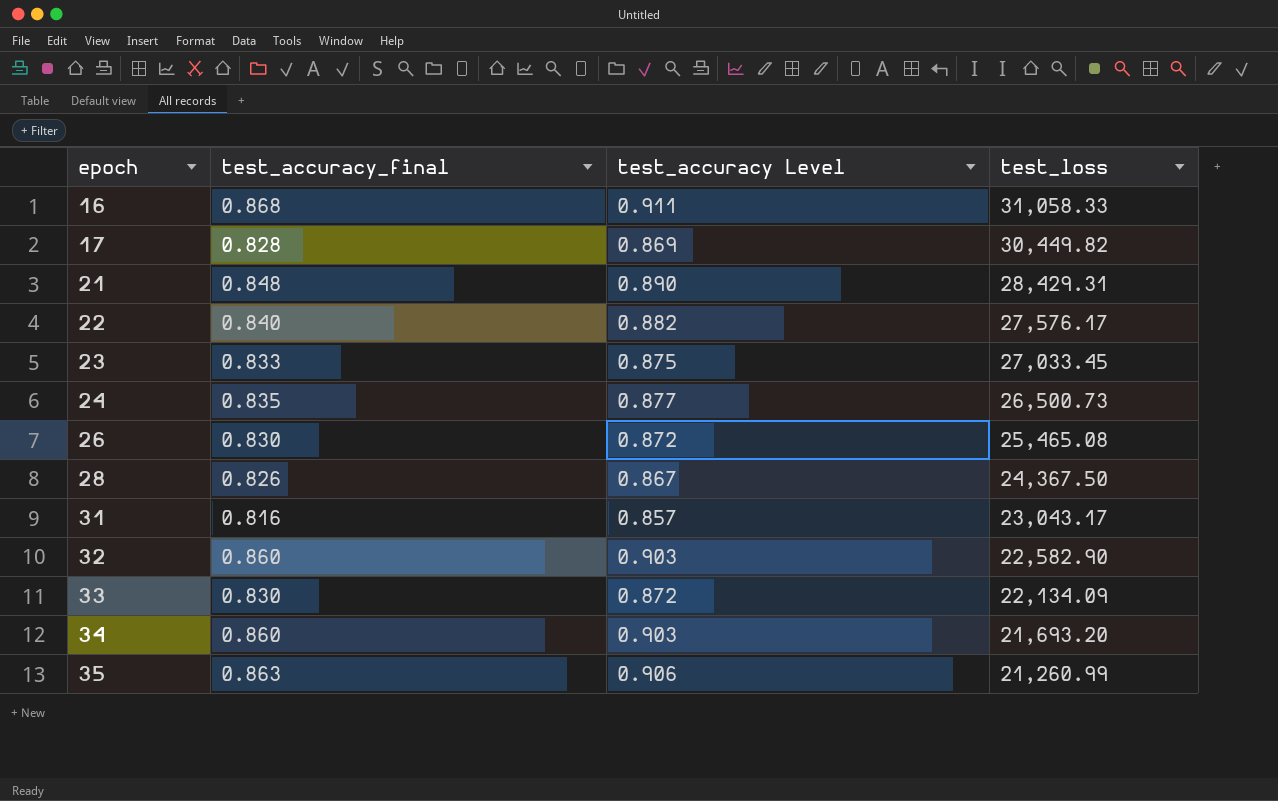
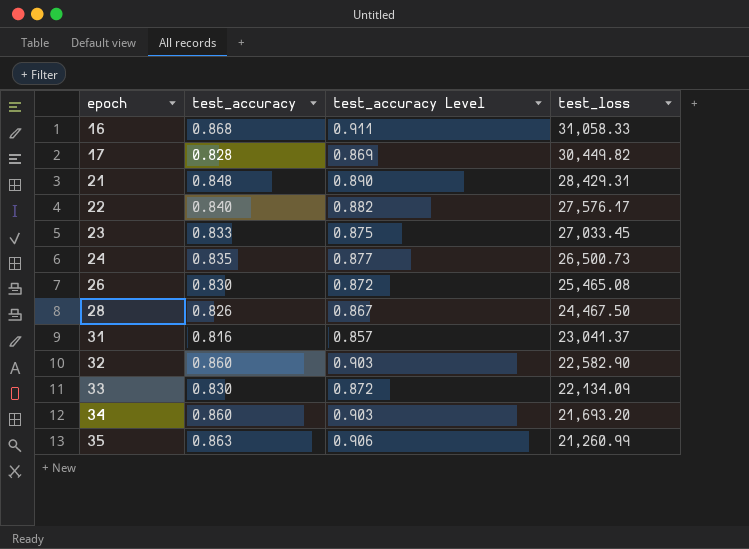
column name: test_accuracy_final -> test_accuracy
28 | test_loss: 24,367.50 -> 24,467.50
31 | test_loss: 23,043.17 -> 23,041.37

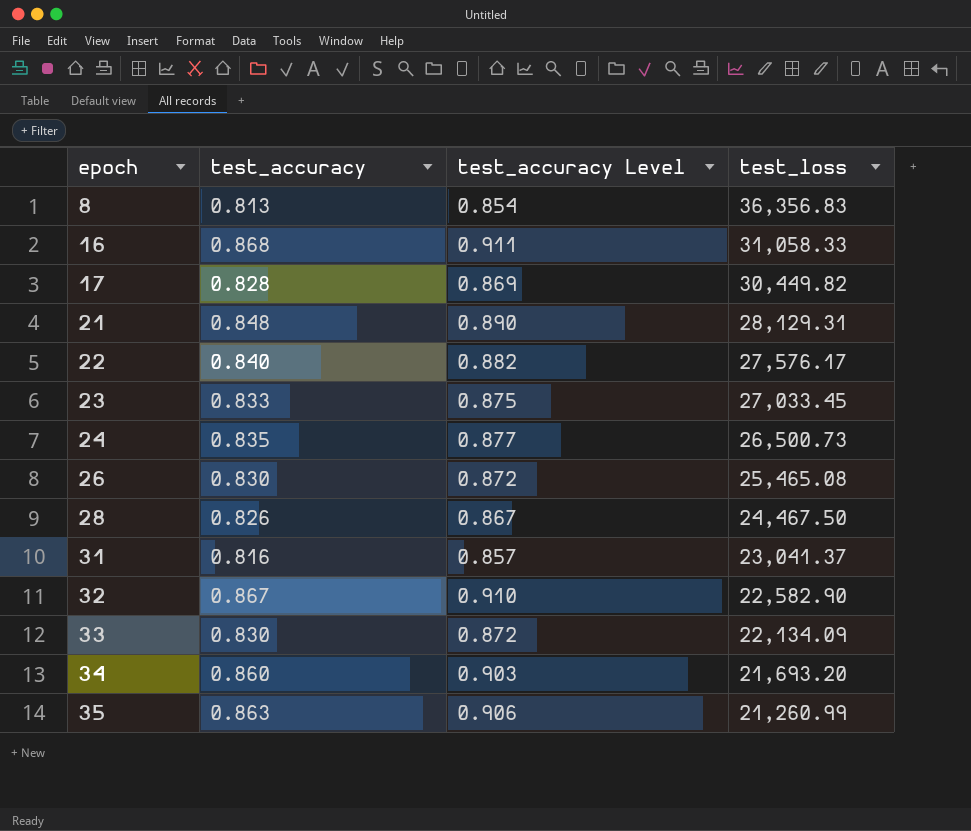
row 8: none -> 0.813 | 0.854 | 36,356.83
21 | test_loss: 28,429.31 -> 28,129.31
32 | test_accuracy: 0.860 -> 0.867
32 | test_accuracy Level: 0.903 -> 0.910

